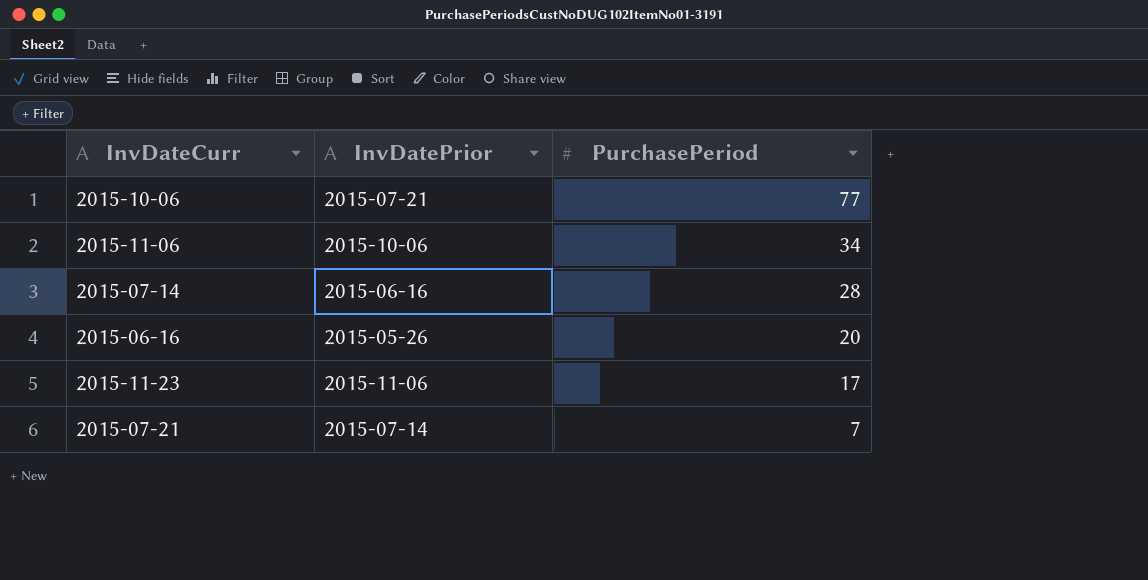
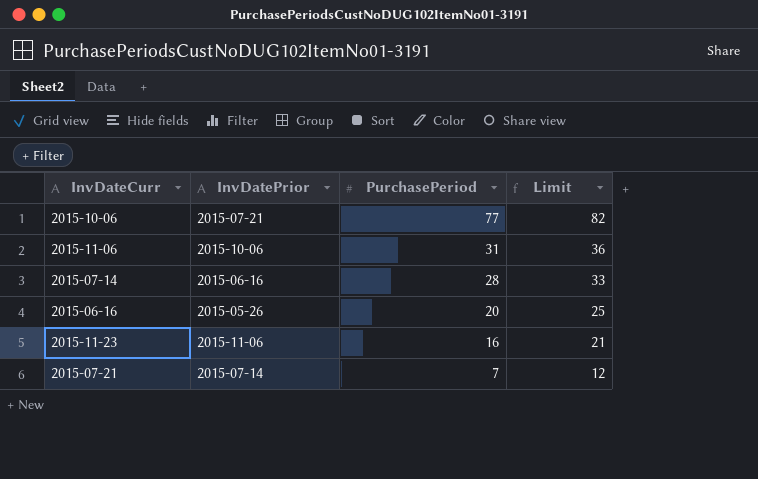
column Limit | formula: none -> [PurchasePeriod] + 5
2015-11-06 | PurchasePeriod: 34 -> 31
2015-11-23 | PurchasePeriod: 17 -> 16

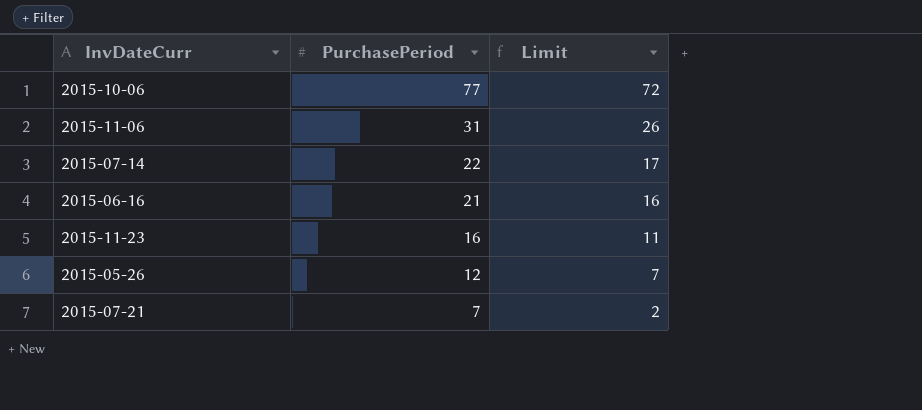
column InvDatePrior | position: 2 -> none
column Limit | formula: [PurchasePeriod] + 5 -> [PurchasePeriod] - 5
2015-07-14 | PurchasePeriod: 28 -> 22
2015-06-16 | PurchasePeriod: 20 -> 21
row 2015-05-26: none -> 12 | 7

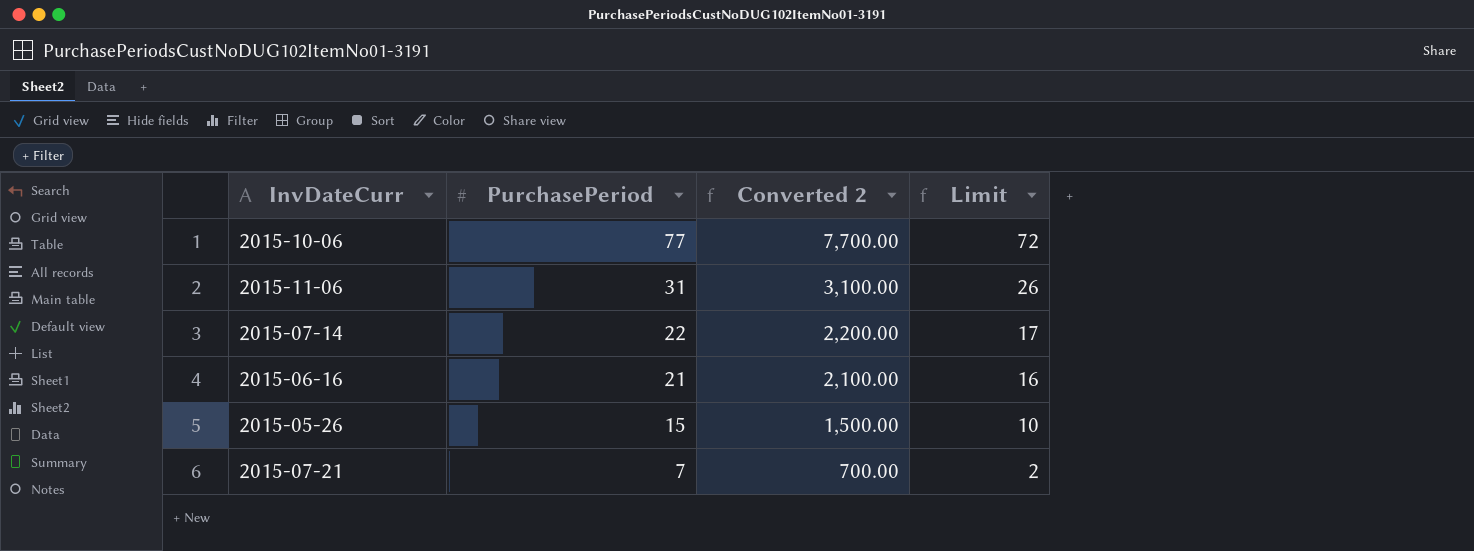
column Converted 2 | formula: none -> [PurchasePeriod] * 100
row 2015-11-23: 16 | 11 -> none
2015-05-26 | PurchasePeriod: 12 -> 15
2015-05-26 | Limit: 7 -> 10

